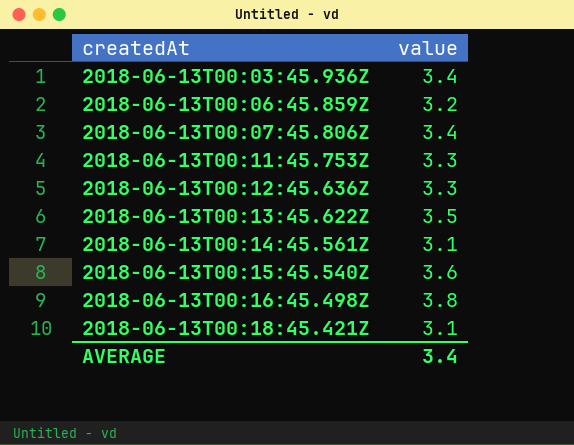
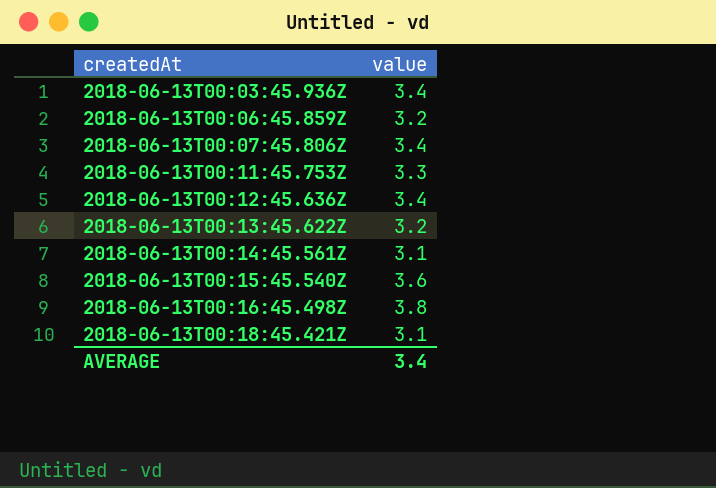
2018-06-13T00:12:45.636Z | value: 3.3 -> 3.4
2018-06-13T00:13:45.622Z | value: 3.5 -> 3.2

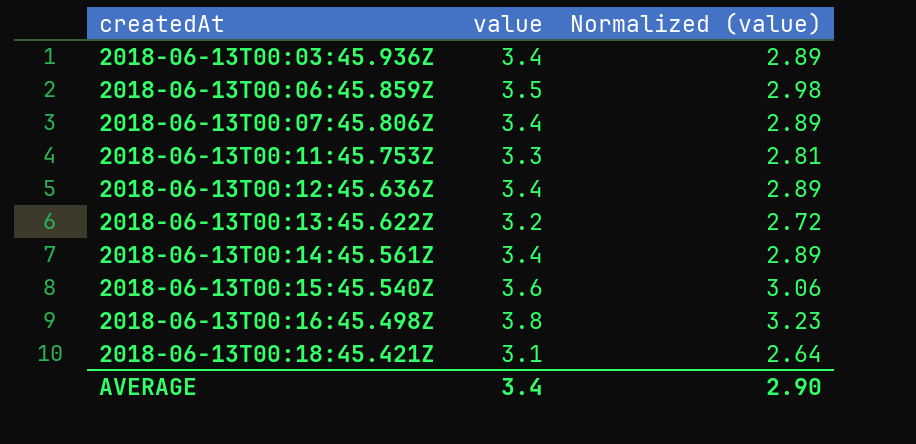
column Normalized (value) | formula: none -> [value] * 0.85
2018-06-13T00:06:45.859Z | value: 3.2 -> 3.5
2018-06-13T00:14:45.561Z | value: 3.1 -> 3.4

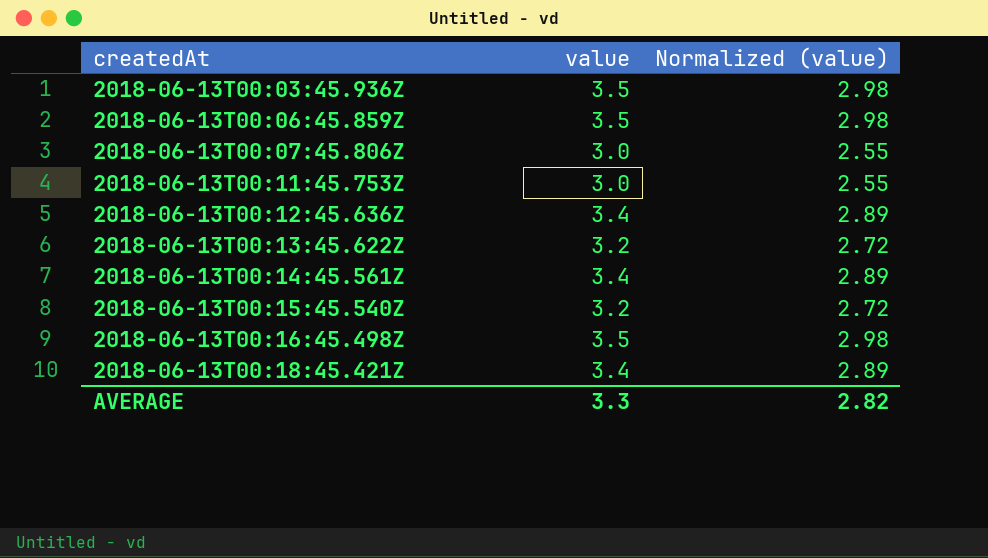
2018-06-13T00:03:45.936Z | value: 3.4 -> 3.5
2018-06-13T00:03:45.936Z | Normalized (value): 2.89 -> 2.98
2018-06-13T00:07:45.806Z | value: 3.4 -> 3.0
2018-06-13T00:07:45.806Z | Normalized (value): 2.89 -> 2.55
2018-06-13T00:11:45.753Z | value: 3.3 -> 3.0
2018-06-13T00:11:45.753Z | Normalized (value): 2.81 -> 2.55
2018-06-13T00:15:45.540Z | value: 3.6 -> 3.2
2018-06-13T00:15:45.540Z | Normalized (value): 3.06 -> 2.72
2018-06-13T00:16:45.498Z | value: 3.8 -> 3.5
2018-06-13T00:16:45.498Z | Normalized (value): 3.23 -> 2.98
2018-06-13T00:18:45.421Z | value: 3.1 -> 3.4
2018-06-13T00:18:45.421Z | Normalized (value): 2.64 -> 2.89
AVERAGE | value: 3.4 -> 3.3
AVERAGE | Normalized (value): 2.90 -> 2.82

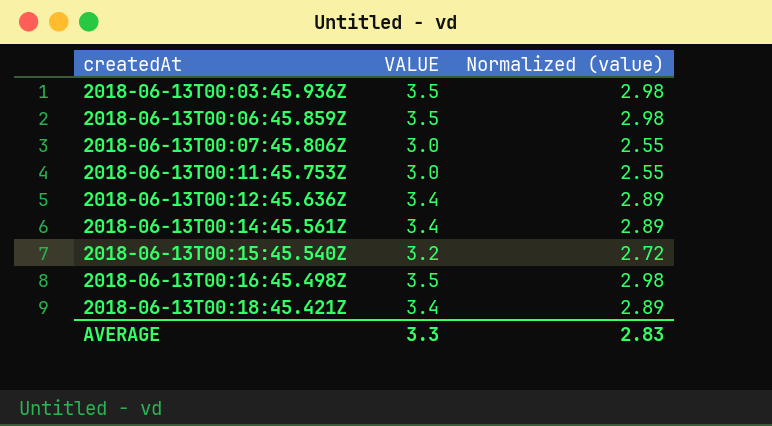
column name: value -> VALUE
row 2018-06-13T00:13:45.622Z: 3.2 | 2.72 -> none
AVERAGE | Normalized (value): 2.82 -> 2.83

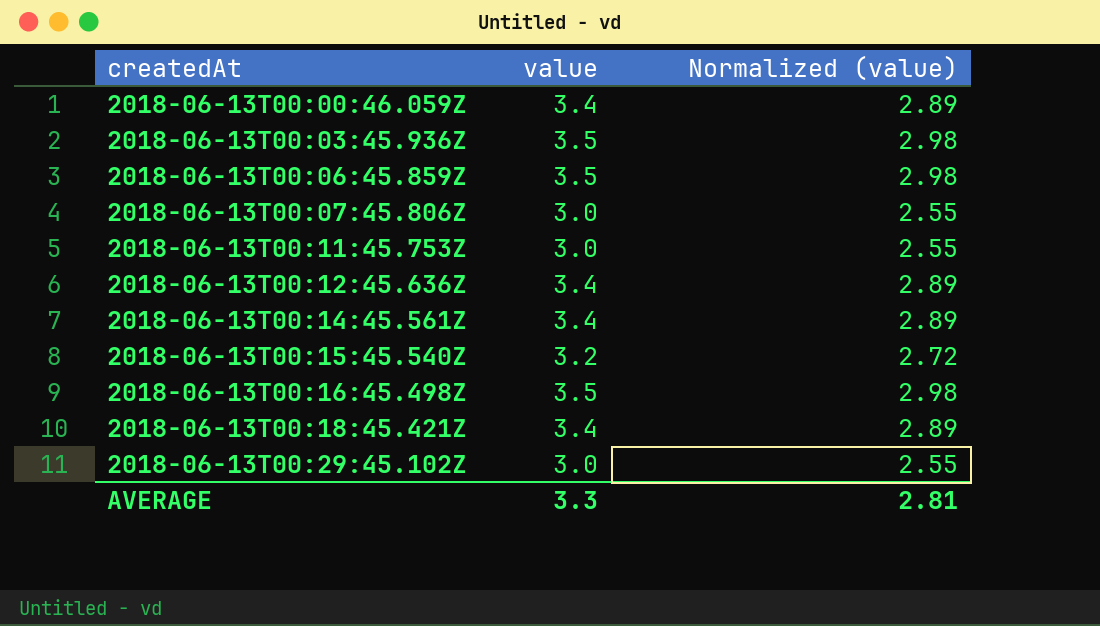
column name: VALUE -> value
row 2018-06-13T00:00:46.059Z: none -> 3.4 | 2.89
row 2018-06-13T00:29:45.102Z: none -> 3.0 | 2.55
AVERAGE | Normalized (value): 2.83 -> 2.81

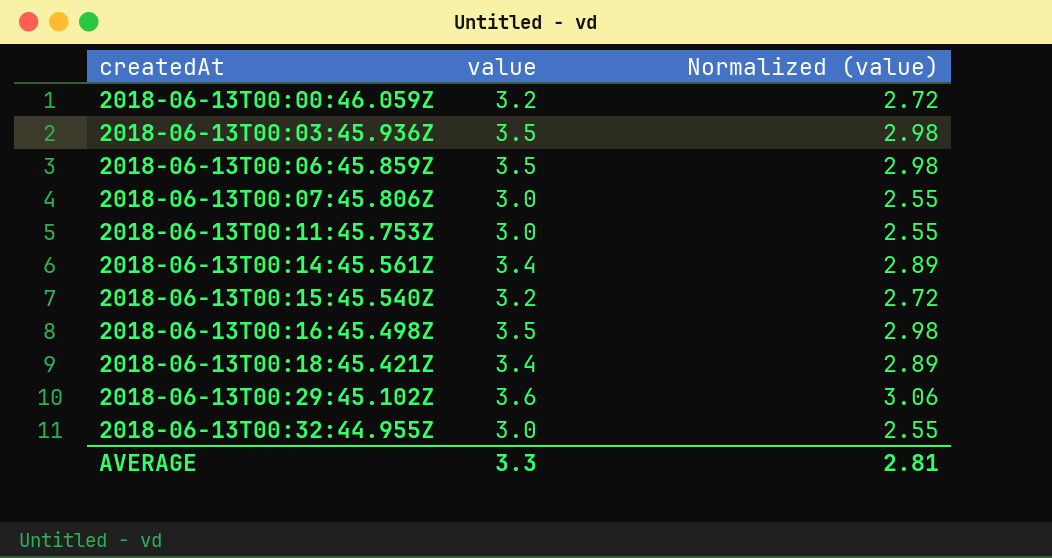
row 2018-06-13T00:12:45.636Z: 3.4 | 2.89 -> none
2018-06-13T00:00:46.059Z | value: 3.4 -> 3.2
2018-06-13T00:00:46.059Z | Normalized (value): 2.89 -> 2.72
2018-06-13T00:29:45.102Z | value: 3.0 -> 3.6
2018-06-13T00:29:45.102Z | Normalized (value): 2.55 -> 3.06
row 2018-06-13T00:32:44.955Z: none -> 3.0 | 2.55

